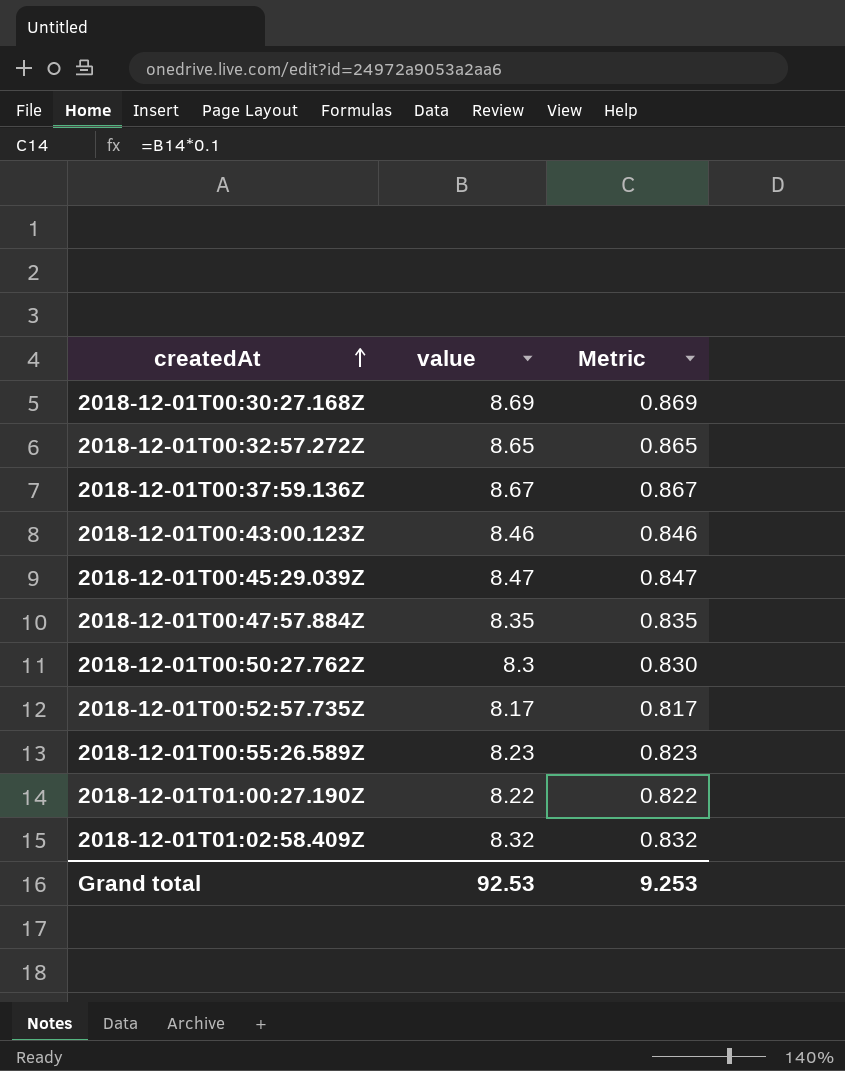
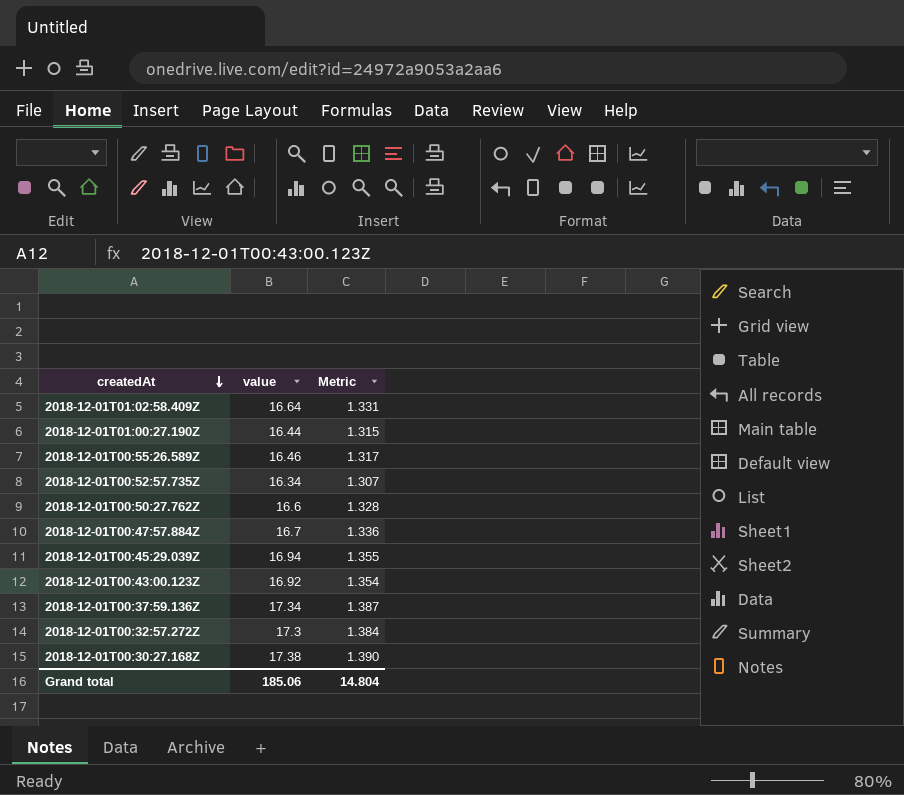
row order: createdAt ascending -> createdAt descending
column Metric | formula: [value] * 0.1 -> [value] * 0.08
2018-12-01T01:02:58.409Z | value: 8.32 -> 16.64
2018-12-01T01:00:27.190Z | value: 8.22 -> 16.44
2018-12-01T00:55:26.589Z | value: 8.23 -> 16.46
2018-12-01T00:52:57.735Z | value: 8.17 -> 16.34
2018-12-01T00:50:27.762Z | value: 8.3 -> 16.6
2018-12-01T00:47:57.884Z | value: 8.35 -> 16.7
2018-12-01T00:45:29.039Z | value: 8.47 -> 16.94
2018-12-01T00:43:00.123Z | value: 8.46 -> 16.92
2018-12-01T00:37:59.136Z | value: 8.67 -> 17.34
2018-12-01T00:32:57.272Z | value: 8.65 -> 17.3
2018-12-01T00:30:27.168Z | value: 8.69 -> 17.38
Grand total | value: 92.53 -> 185.06
Grand total | Metric: 9.253 -> 14.804

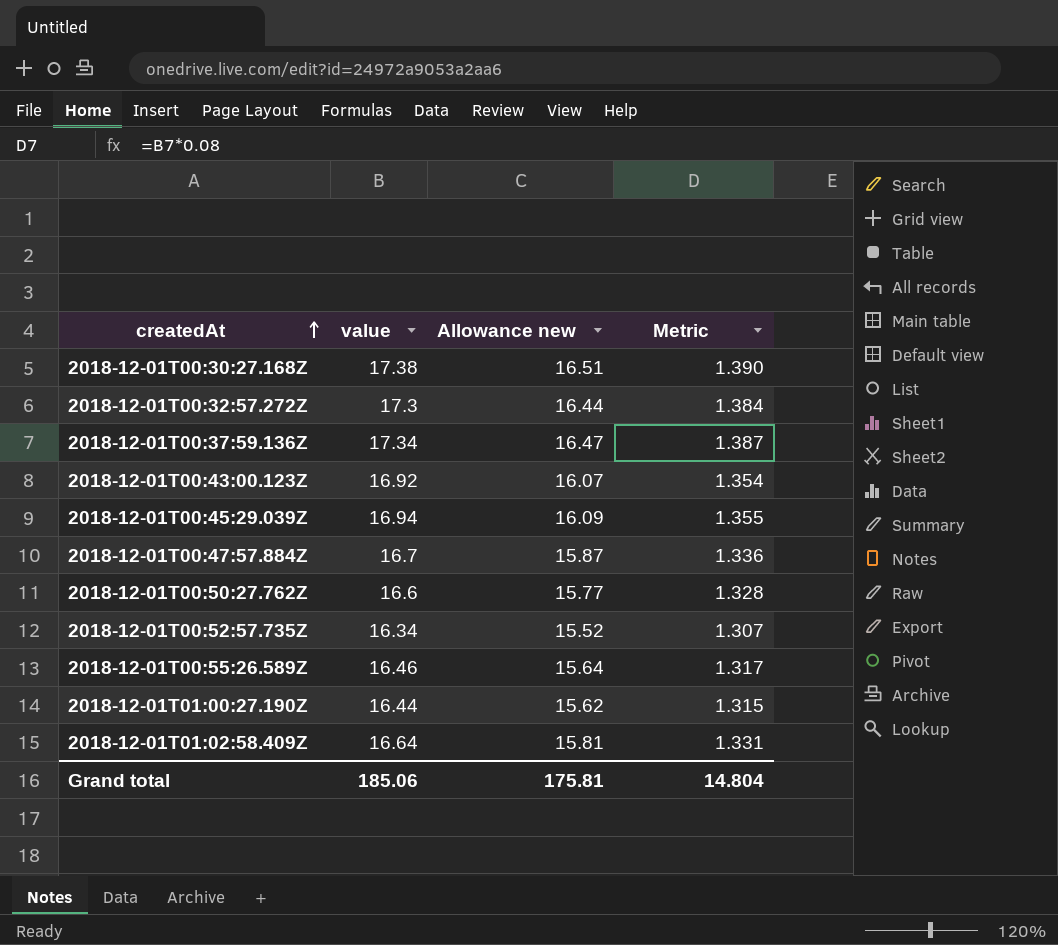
row order: createdAt descending -> createdAt ascending
column Allowance new | formula: none -> [value] * 0.95

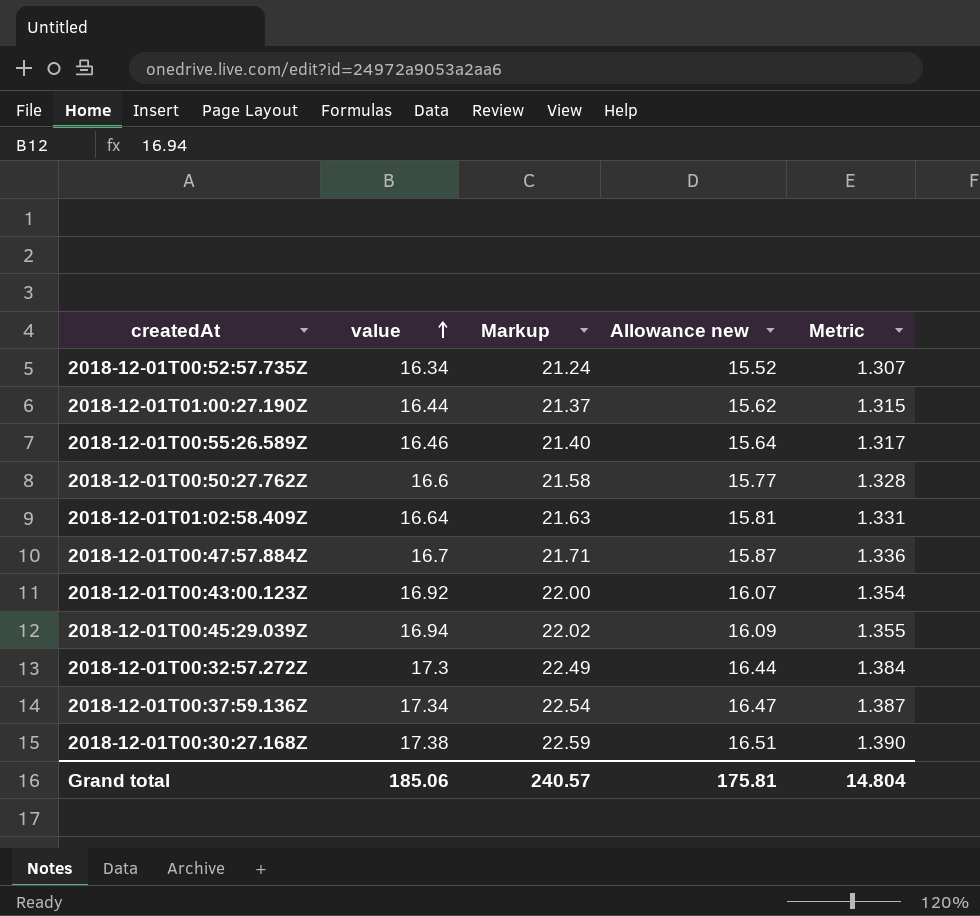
row order: createdAt ascending -> value ascending
column Markup | formula: none -> [value] * 1.3

